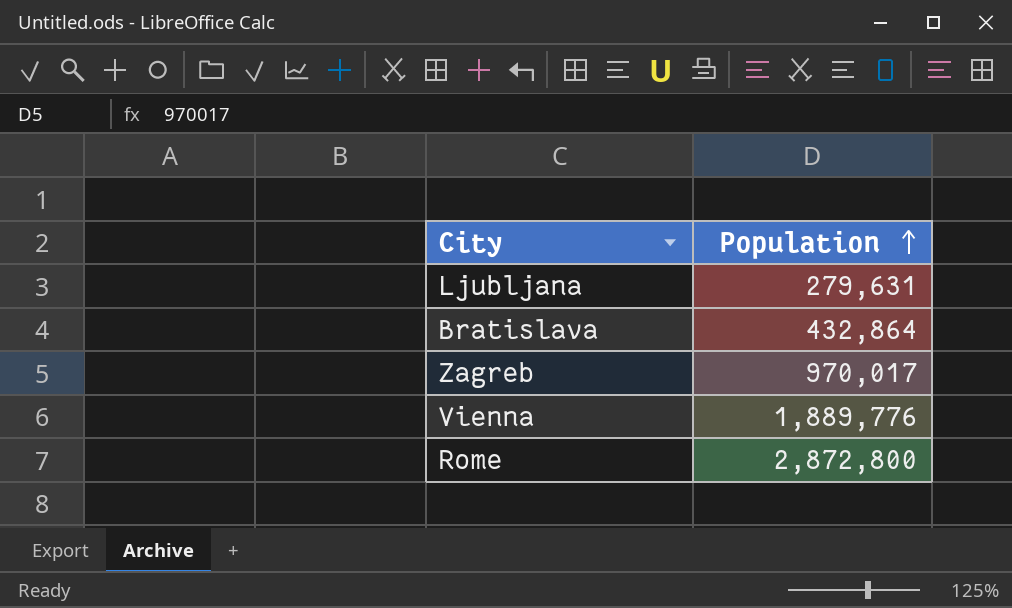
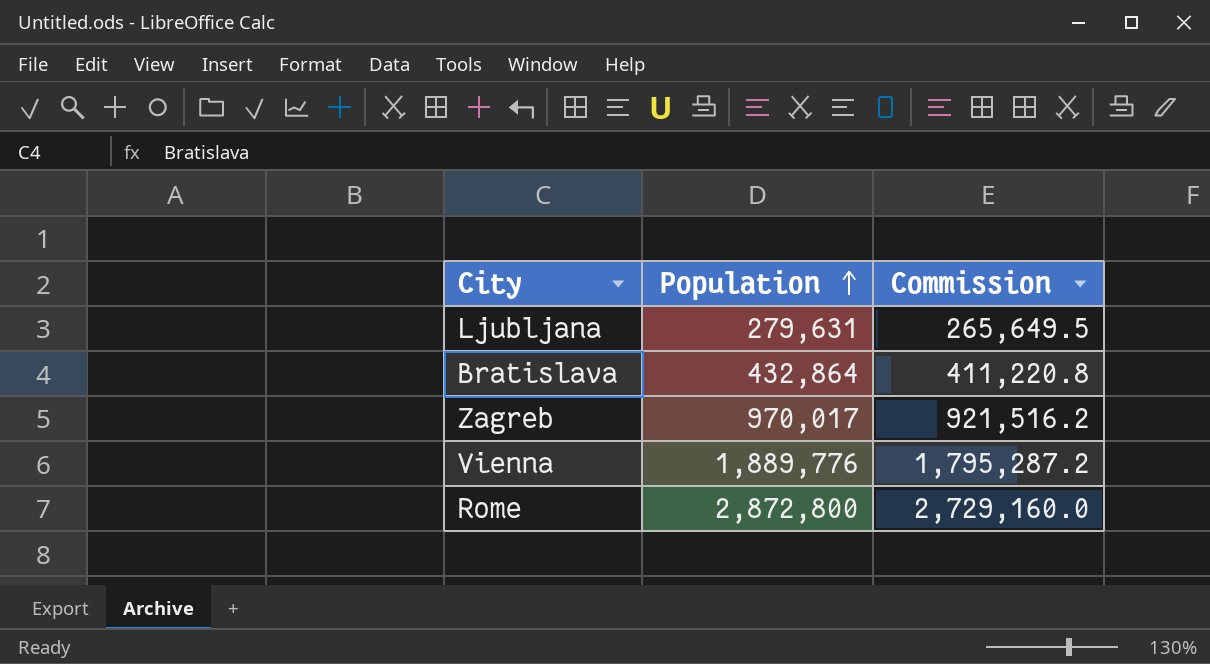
column Commission | formula: none -> [Population] * 0.95

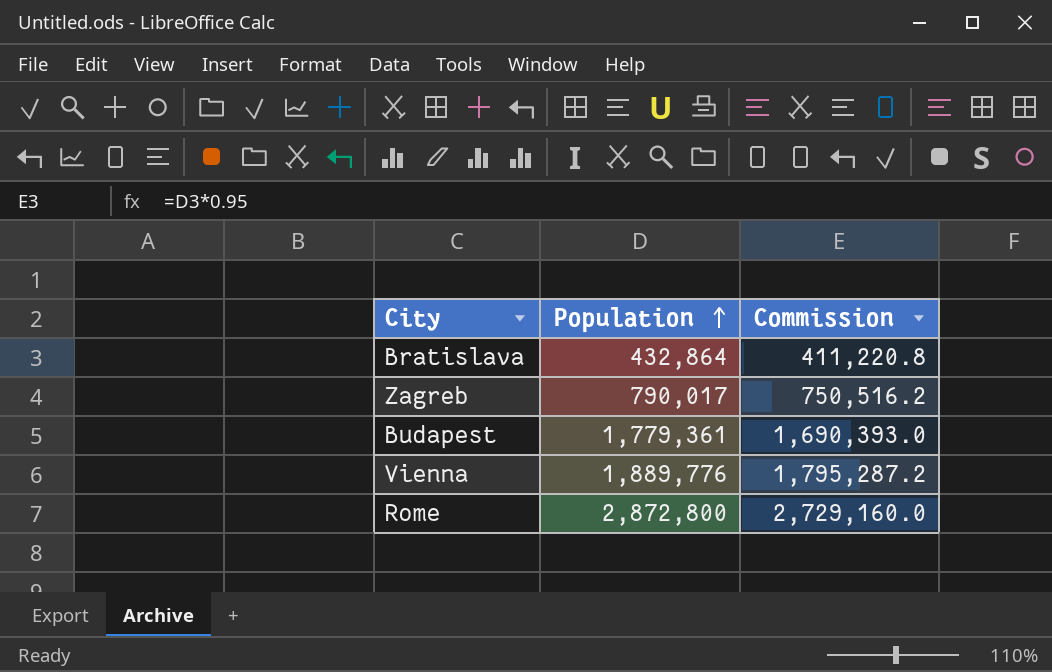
row Ljubljana: 279,631 | 265,649.5 -> none
Zagreb | Population: 970,017 -> 790,017
Zagreb | Commission: 921,516.2 -> 750,516.2
row Budapest: none -> 1,779,361 | 1,690,393.0

